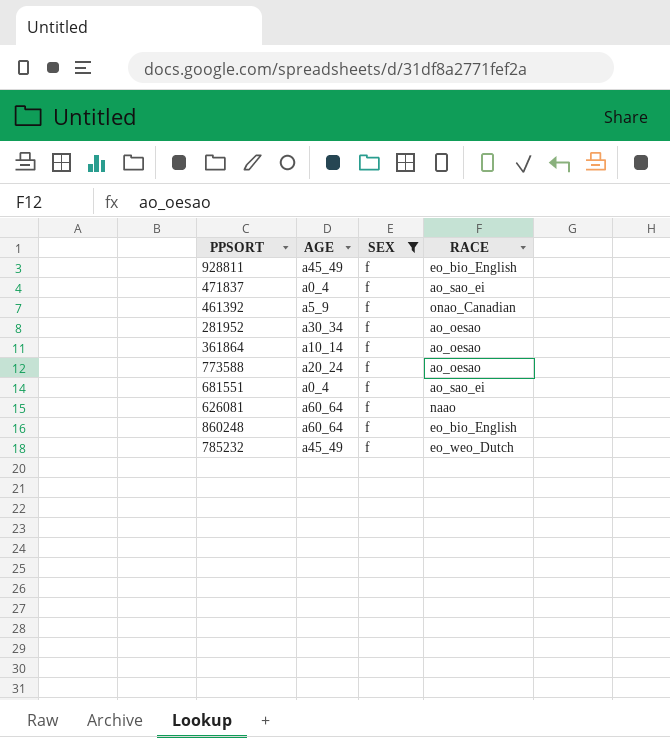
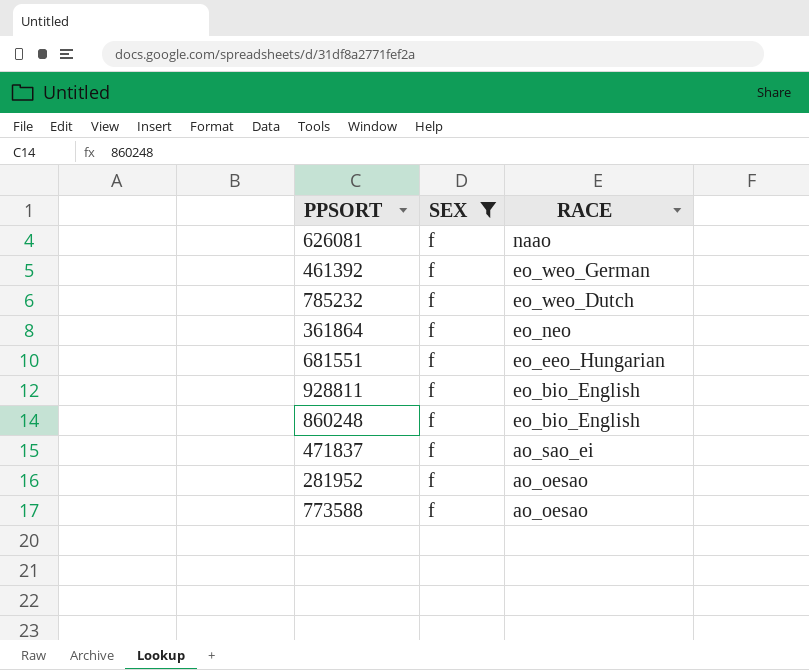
row order: none -> RACE descending
column AGE | position: 2 -> none
461392 | RACE: onao_Canadian -> eo_weo_German
361864 | RACE: ao_oesao -> eo_neo
681551 | RACE: ao_sao_ei -> eo_eeo_Hungarian

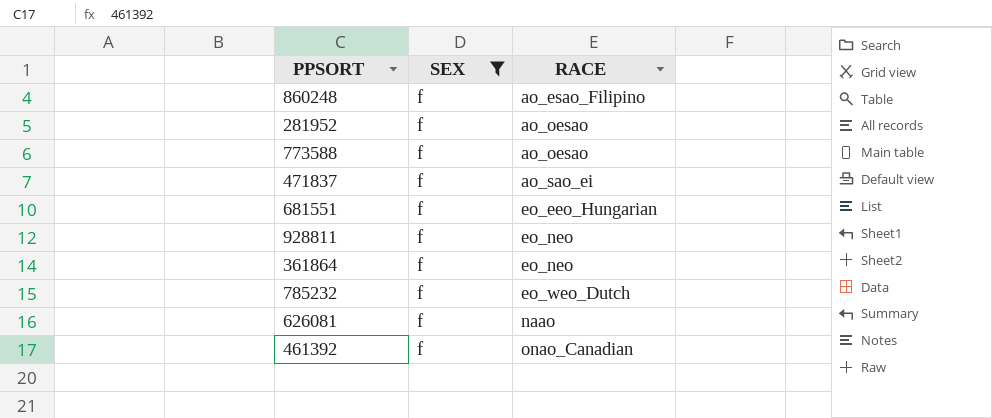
row order: RACE descending -> RACE ascending
860248 | RACE: eo_bio_English -> ao_esao_Filipino
928811 | RACE: eo_bio_English -> eo_neo
461392 | RACE: eo_weo_German -> onao_Canadian

